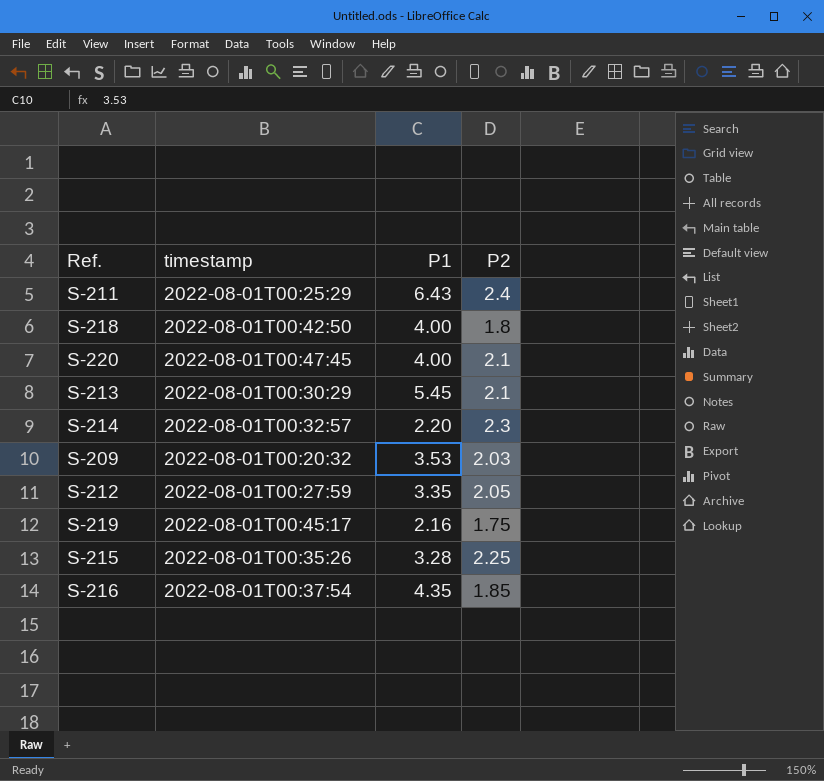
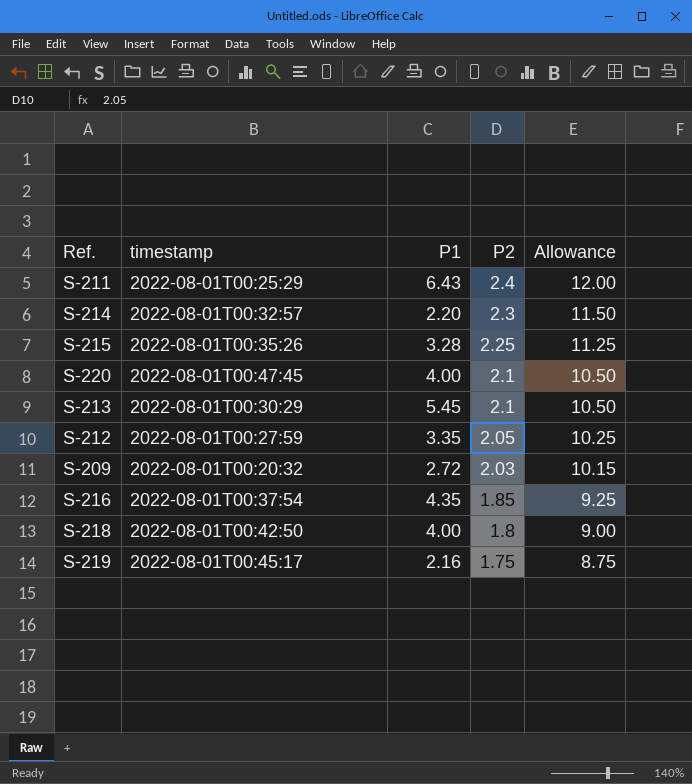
row order: none -> P2 descending
column Allowance | formula: none -> [P2] * 5
S-209 | P1: 3.53 -> 2.72

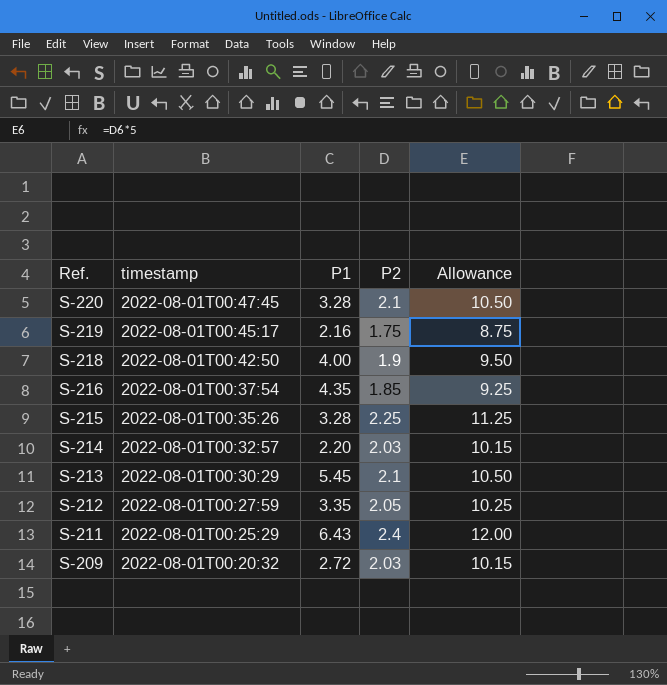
row order: P2 descending -> Ref. descending
S-220 | P1: 4.00 -> 3.28
S-218 | P2: 1.8 -> 1.9
S-218 | Allowance: 9.00 -> 9.50
S-214 | P2: 2.3 -> 2.03
S-214 | Allowance: 11.50 -> 10.15

